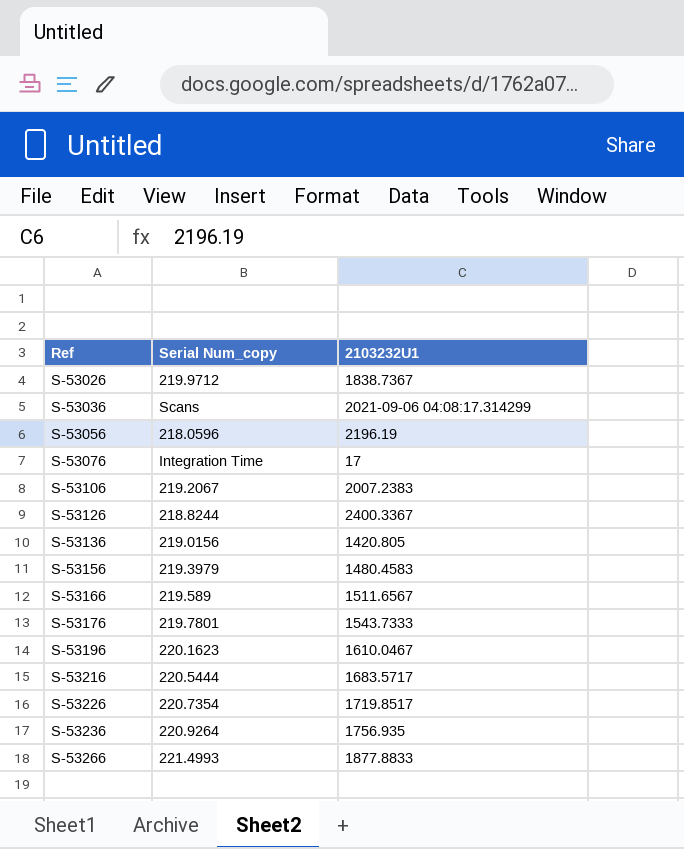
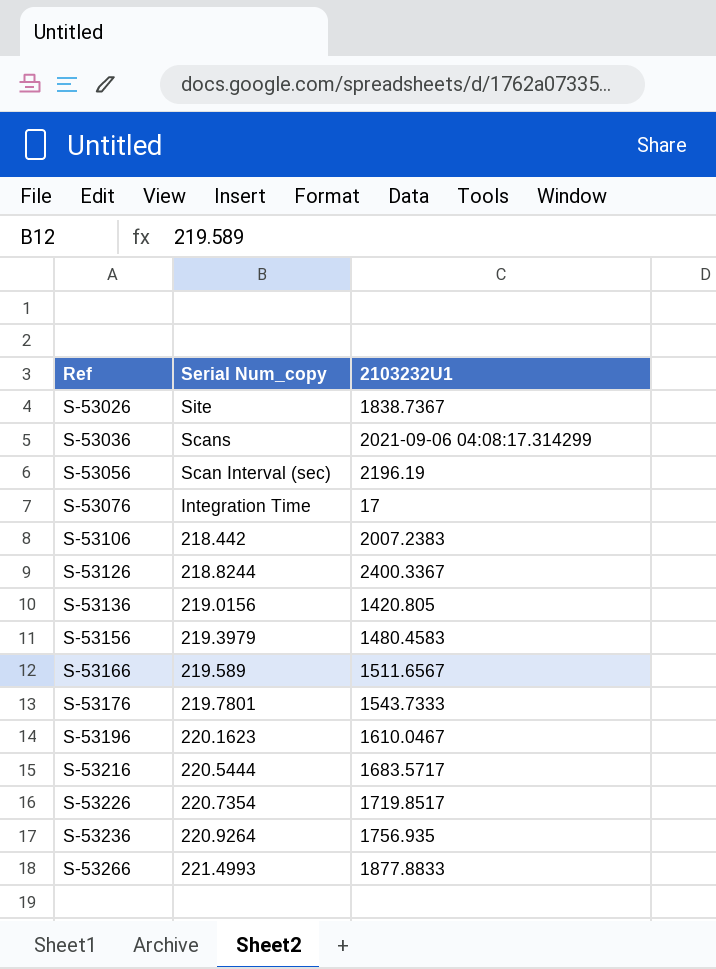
S-53026 | Serial Num_copy: 219.9712 -> Site
S-53056 | Serial Num_copy: 218.0596 -> Scan Interval (sec)
S-53106 | Serial Num_copy: 219.2067 -> 218.442

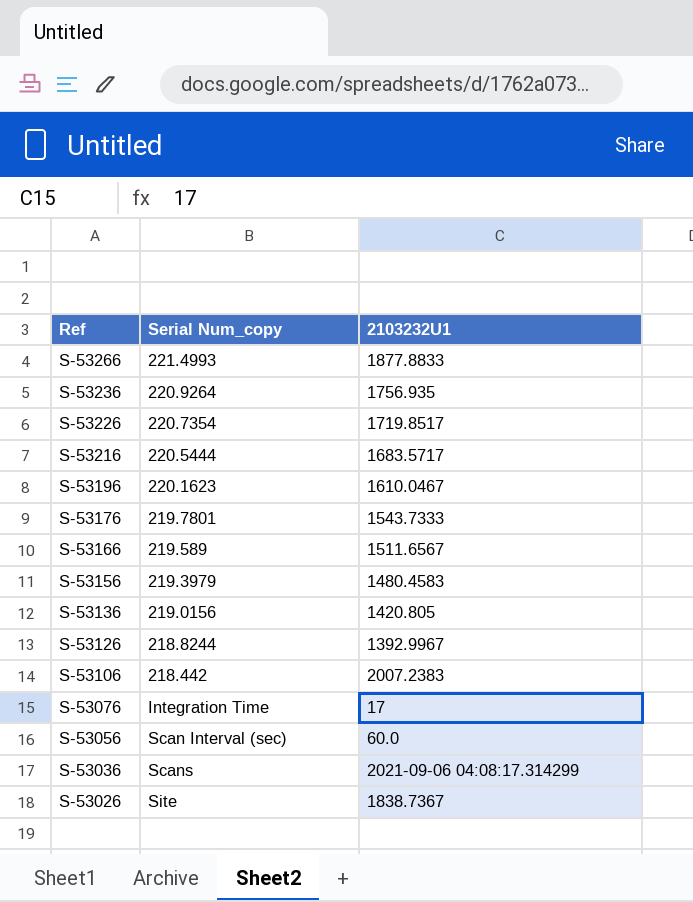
row order: Ref ascending -> Ref descending
S-53126 | 2103232U1: 2400.3367 -> 1392.9967
S-53056 | 2103232U1: 2196.19 -> 60.0

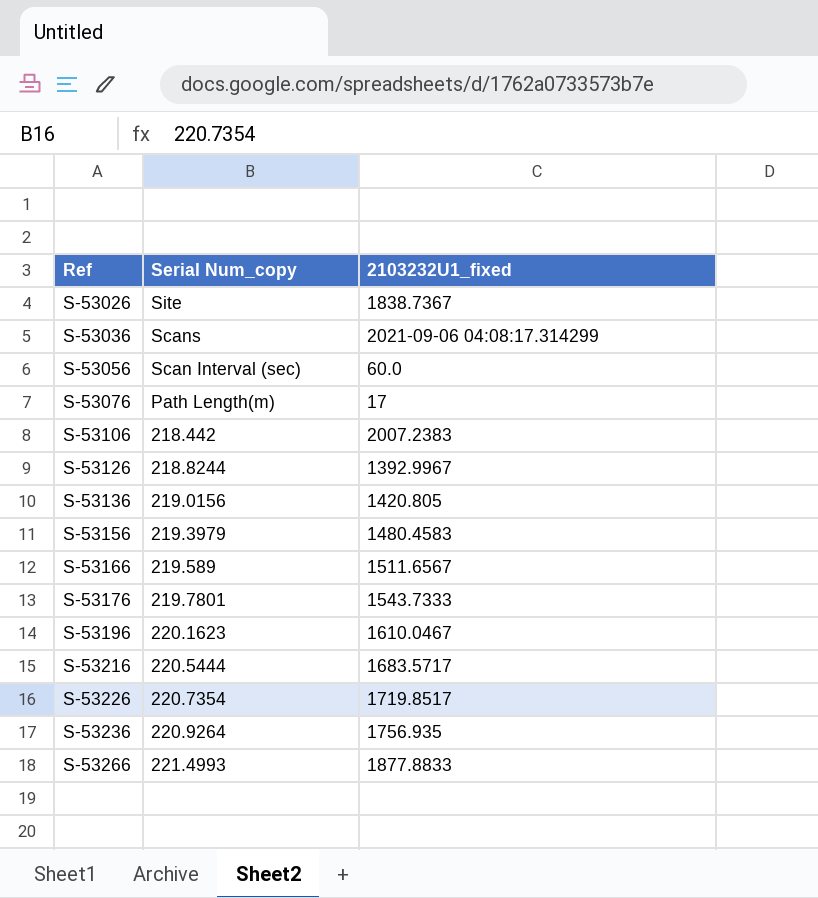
row order: Ref descending -> Ref ascending
column name: 2103232U1 -> 2103232U1_fixed
S-53076 | Serial Num_copy: Integration Time -> Path Length(m)

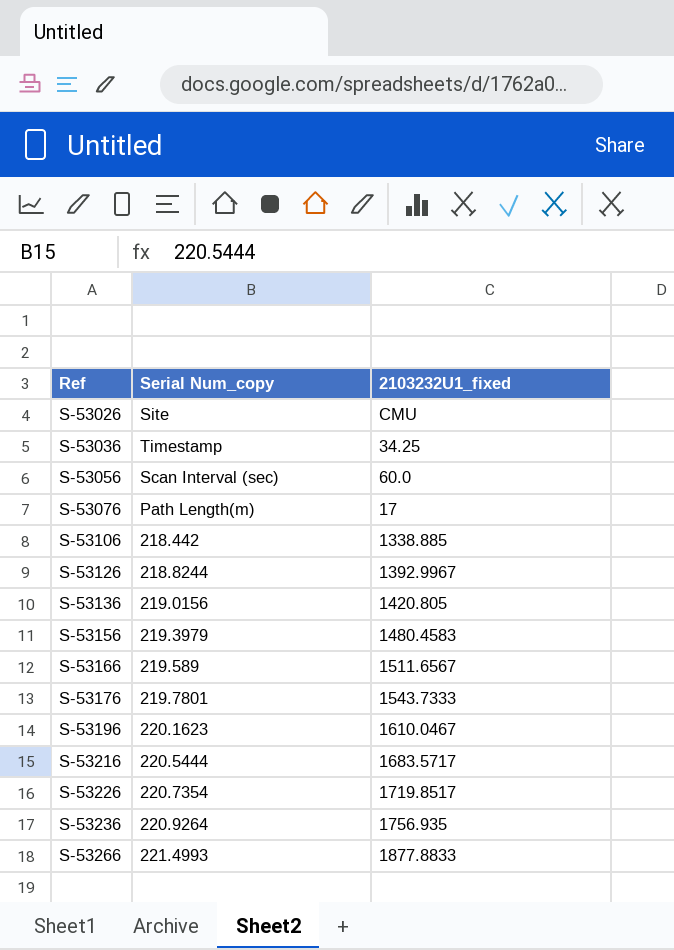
S-53026 | 2103232U1_fixed: 1838.7367 -> CMU
S-53036 | Serial Num_copy: Scans -> Timestamp
S-53036 | 2103232U1_fixed: 2021-09-06 04:08:17.314299 -> 34.25
S-53106 | 2103232U1_fixed: 2007.2383 -> 1338.885

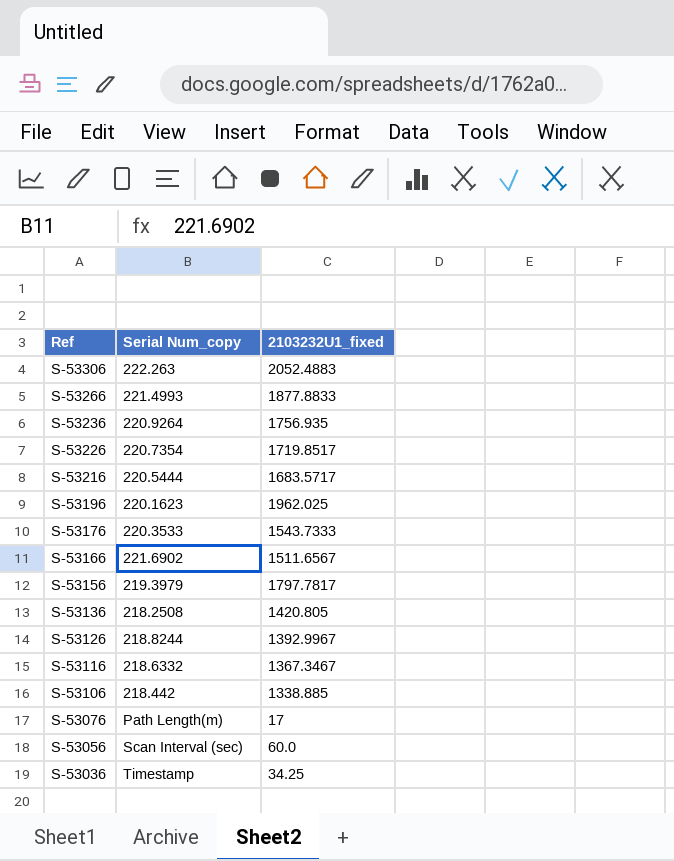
row order: Ref ascending -> Ref descending
row S-53026: Site | CMU -> none
row S-53306: none -> 222.263 | 2052.4883
S-53196 | 2103232U1_fixed: 1610.0467 -> 1962.025
S-53176 | Serial Num_copy: 219.7801 -> 220.3533
S-53166 | Serial Num_copy: 219.589 -> 221.6902
S-53156 | 2103232U1_fixed: 1480.4583 -> 1797.7817
S-53136 | Serial Num_copy: 219.0156 -> 218.2508
row S-53116: none -> 218.6332 | 1367.3467

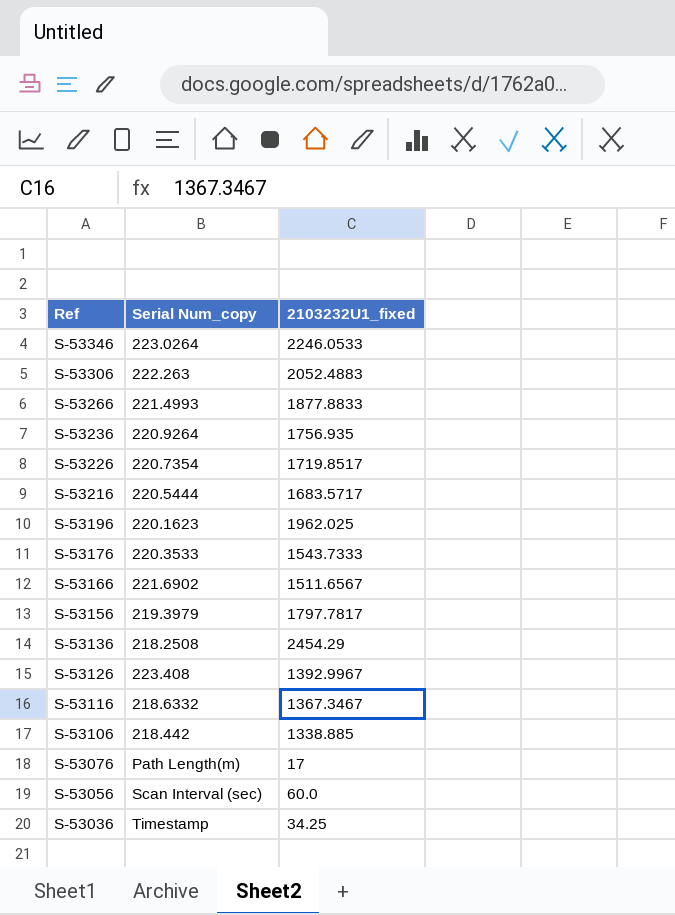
row S-53346: none -> 223.0264 | 2246.0533
S-53136 | 2103232U1_fixed: 1420.805 -> 2454.29
S-53126 | Serial Num_copy: 218.8244 -> 223.408

